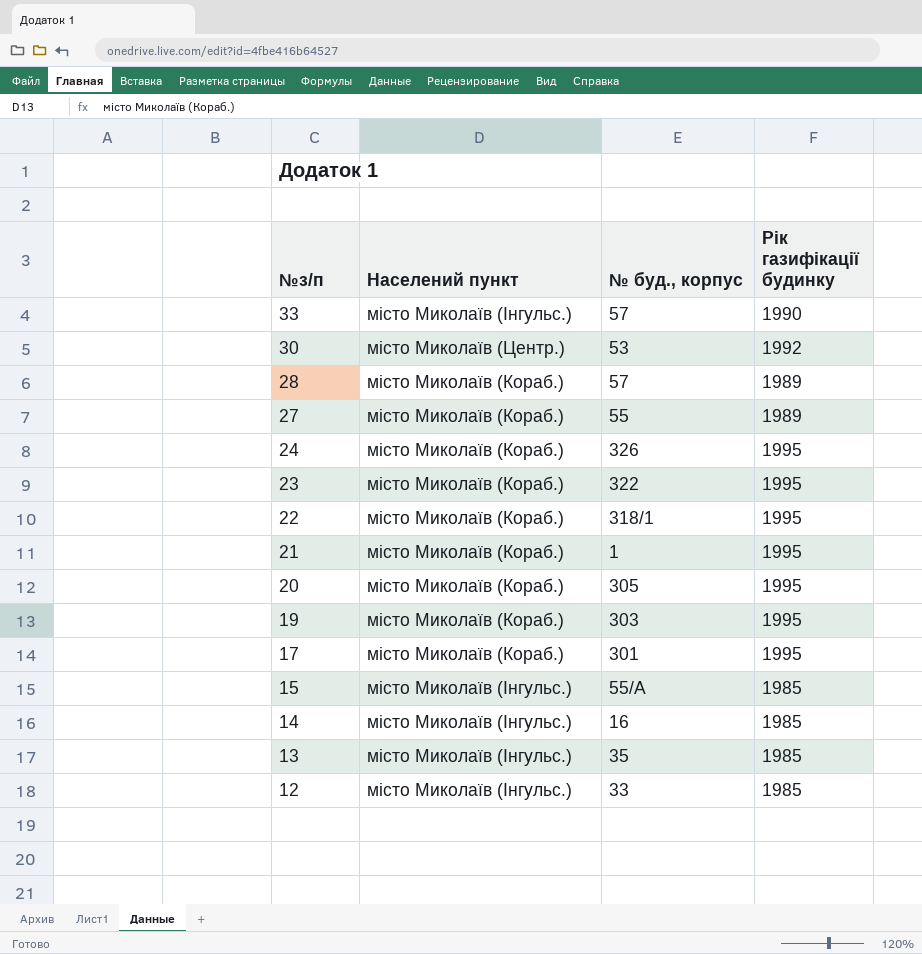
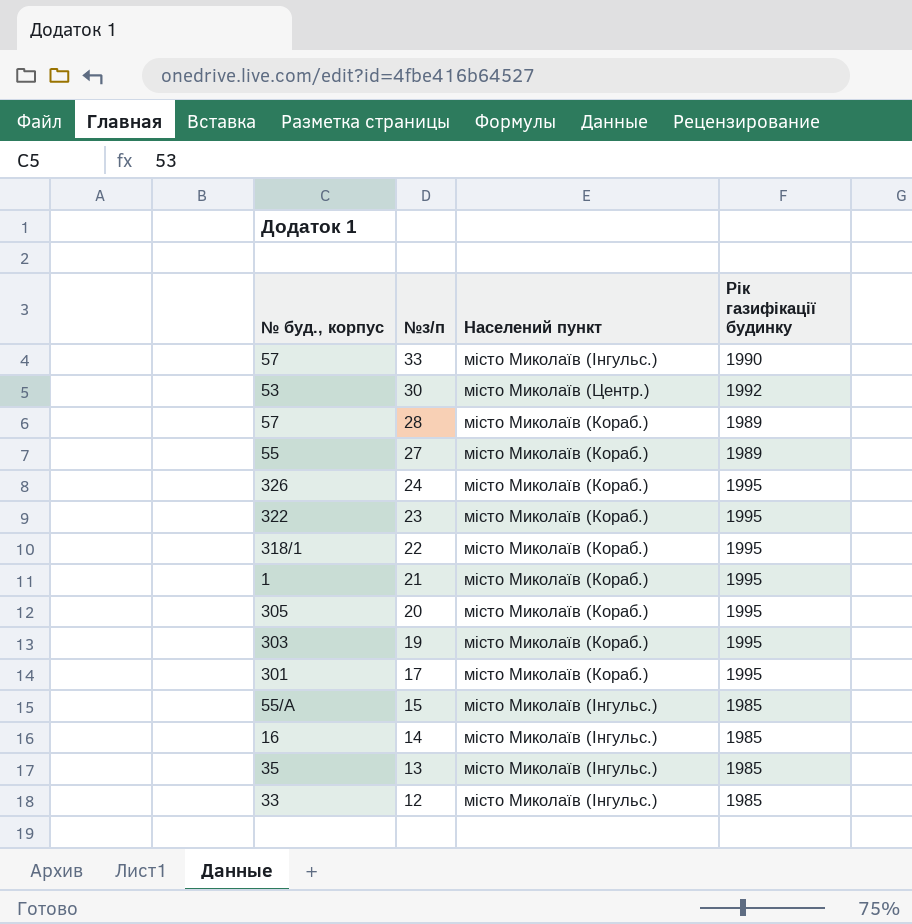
column № буд., корпус | position: 3 -> 1

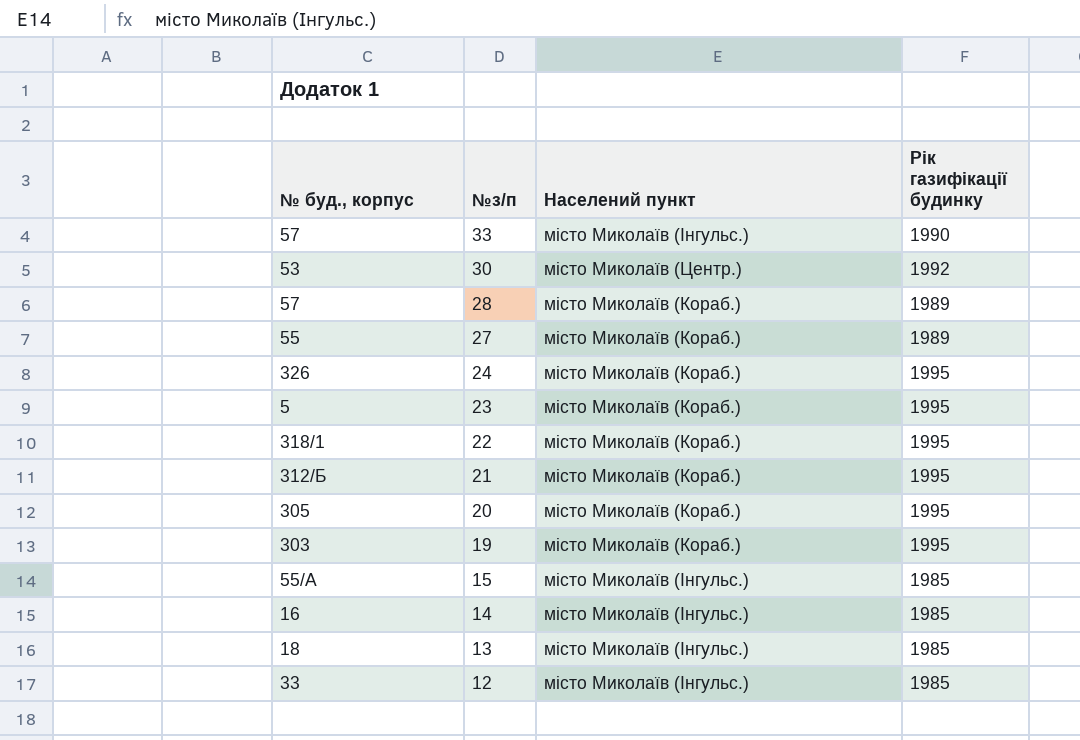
row 17: 301 | місто Миколаїв (Кораб.) | 1995 -> none
23 | № буд., корпус: 322 -> 5
21 | № буд., корпус: 1 -> 312/Б
13 | № буд., корпус: 35 -> 18

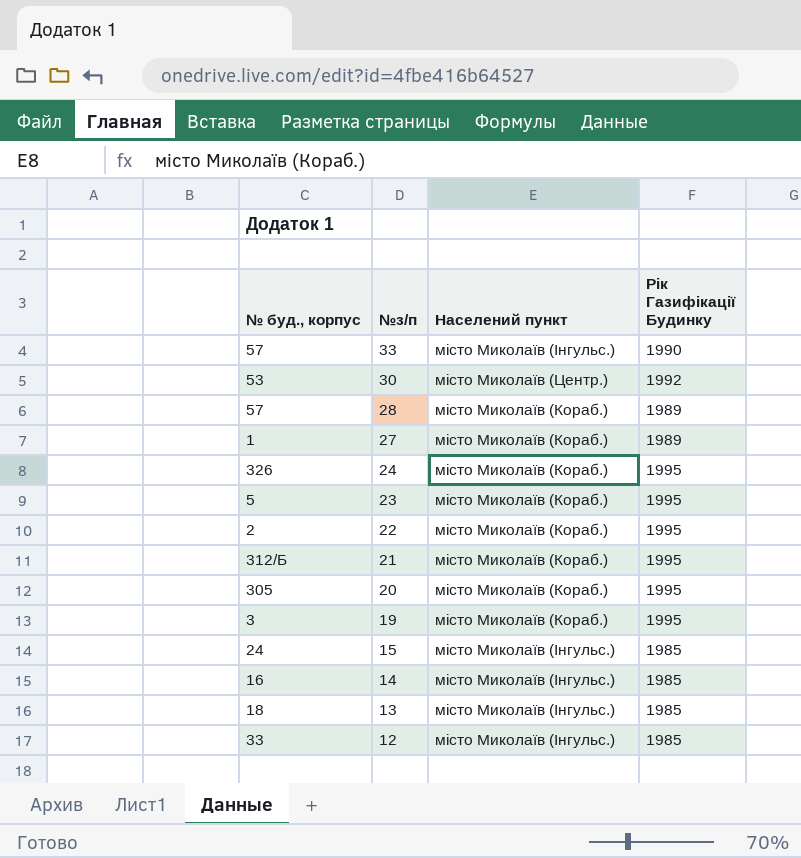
column name: Рік газифікації будинку -> Рік Газифікації Будинку
27 | № буд., корпус: 55 -> 1
22 | № буд., корпус: 318/1 -> 2
19 | № буд., корпус: 303 -> 3
15 | № буд., корпус: 55/А -> 24

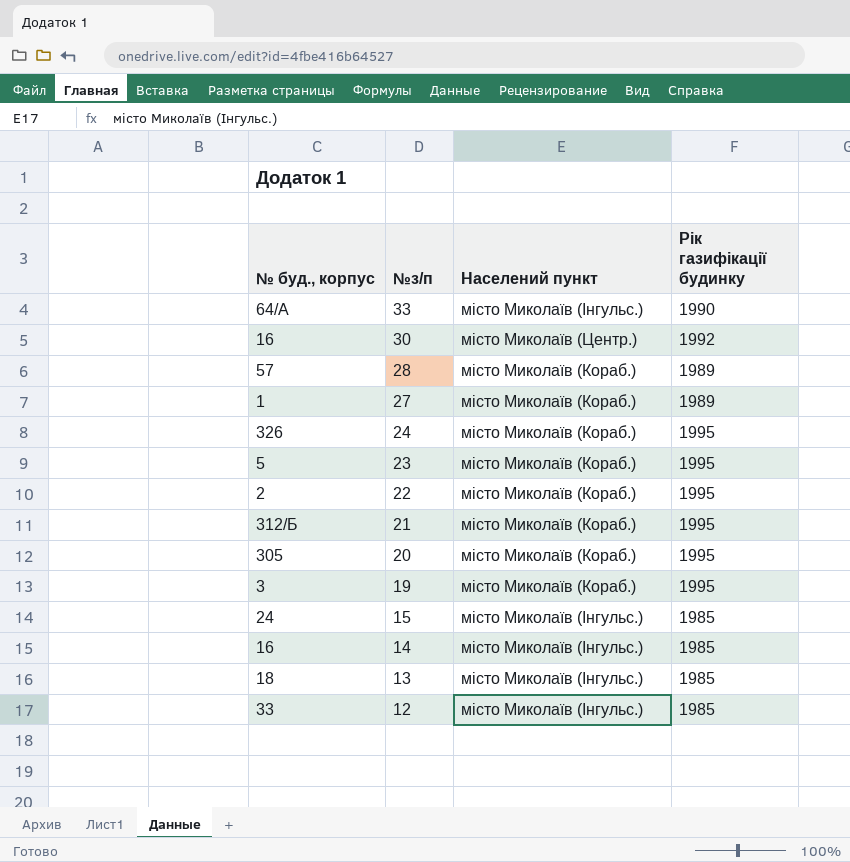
column name: Рік Газифікації Будинку -> Рік газифікації будинку
33 | № буд., корпус: 57 -> 64/А
30 | № буд., корпус: 53 -> 16

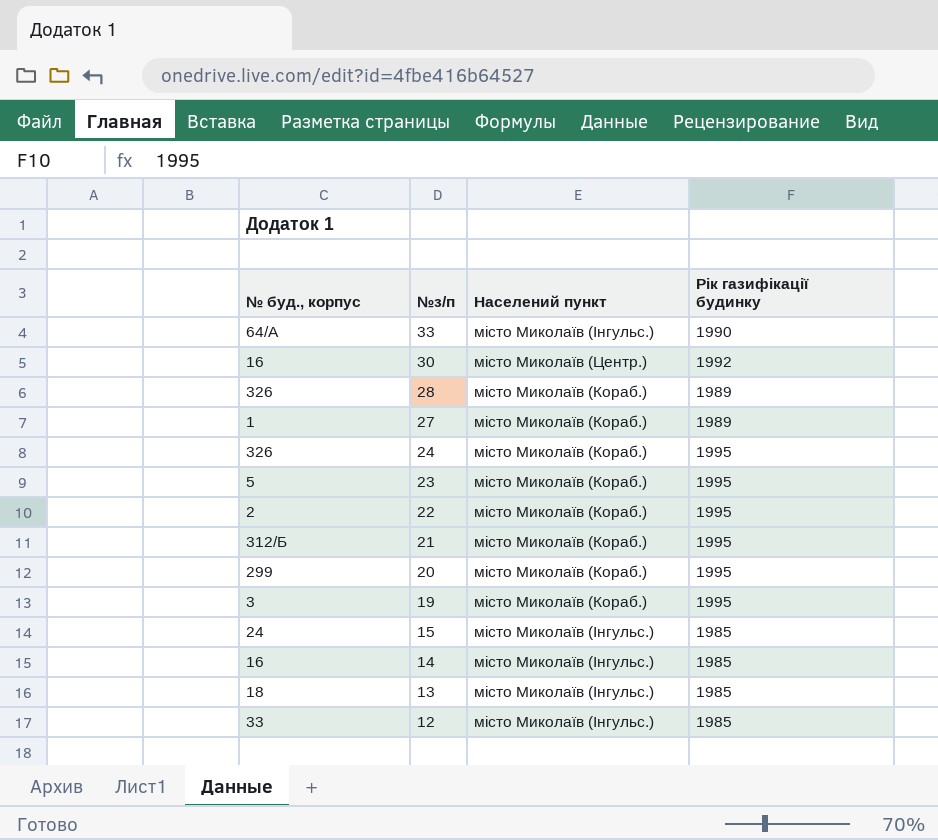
28 | № буд., корпус: 57 -> 326
20 | № буд., корпус: 305 -> 299

